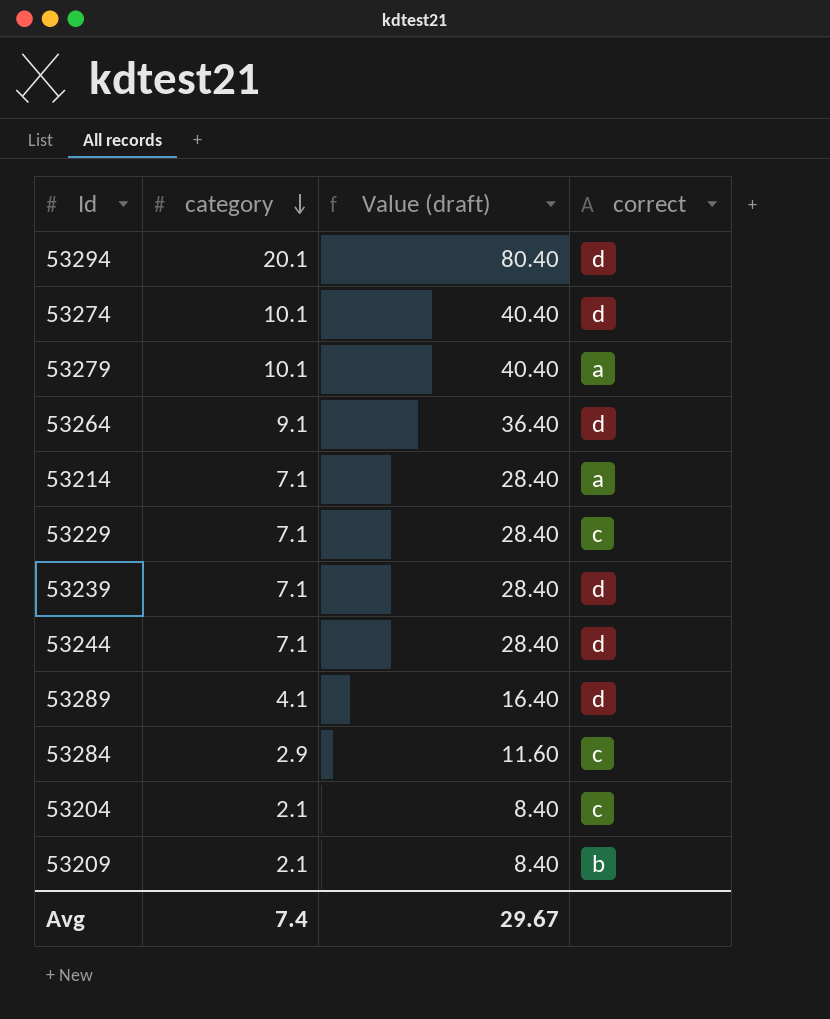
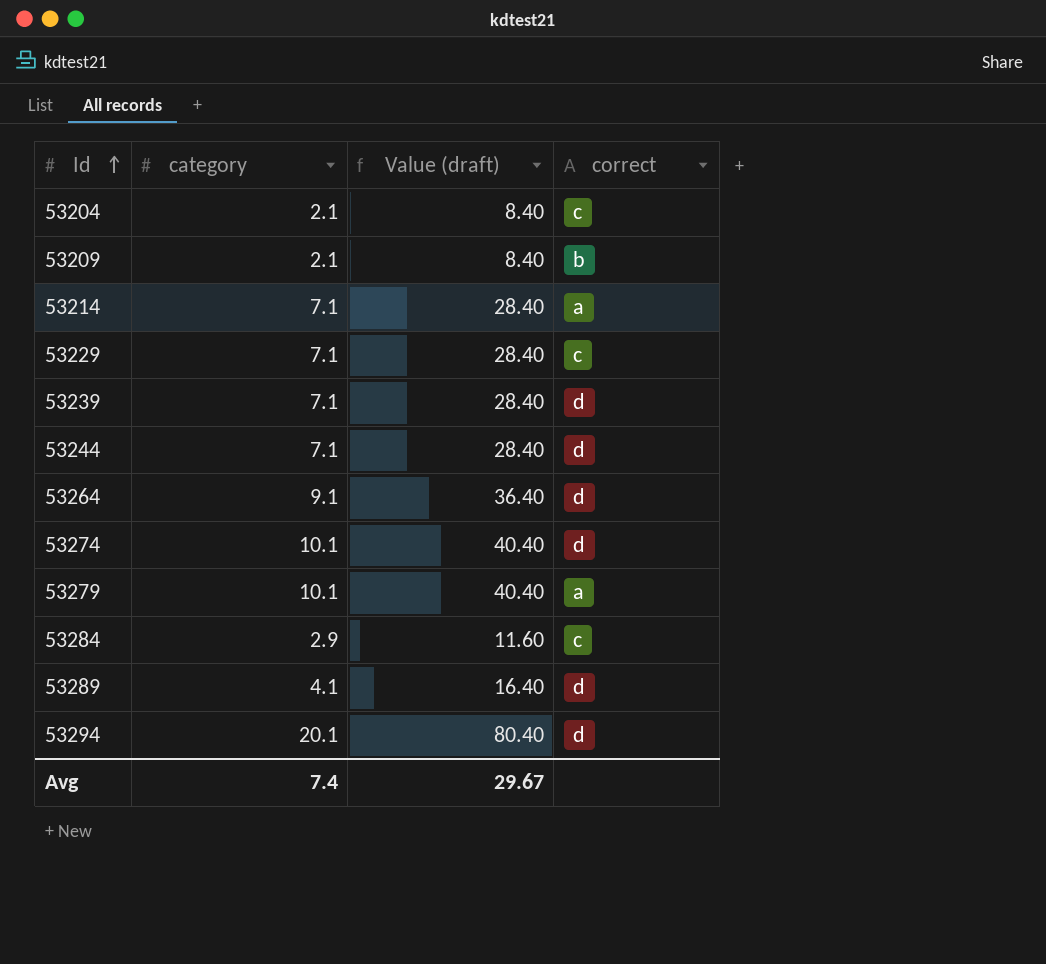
row order: category descending -> Id ascending

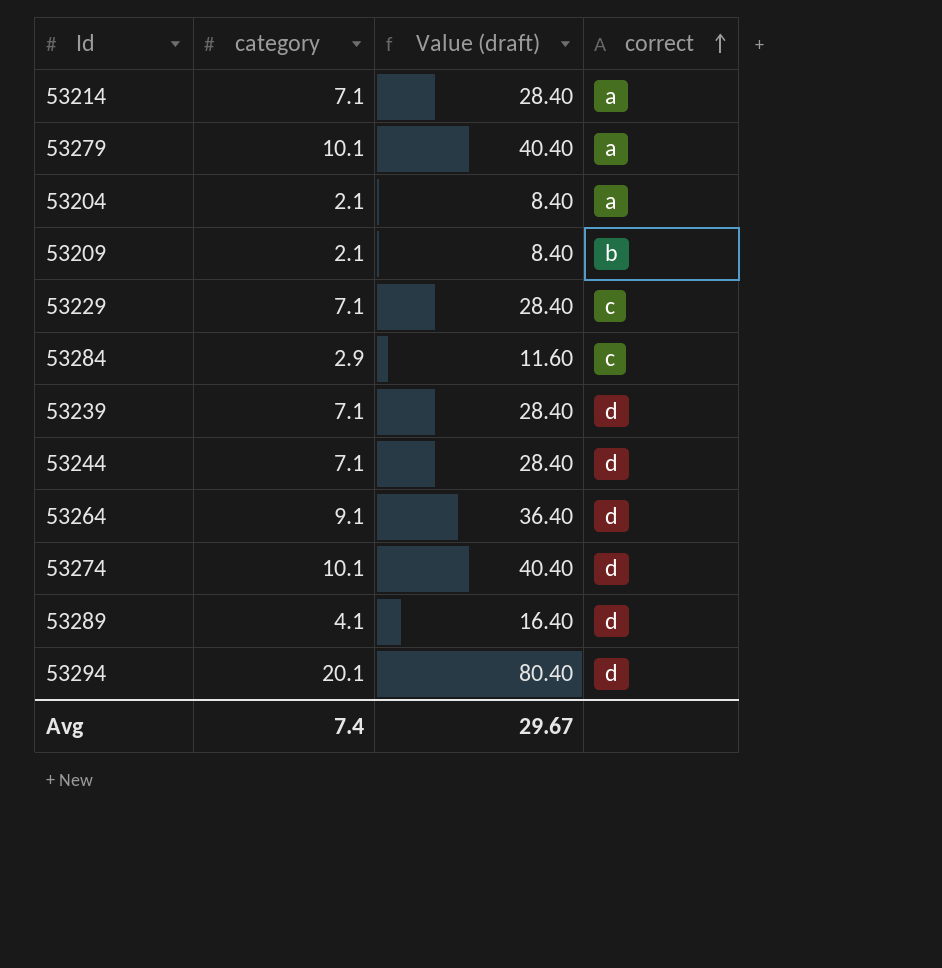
row order: Id ascending -> correct ascending
53204 | correct: c -> a

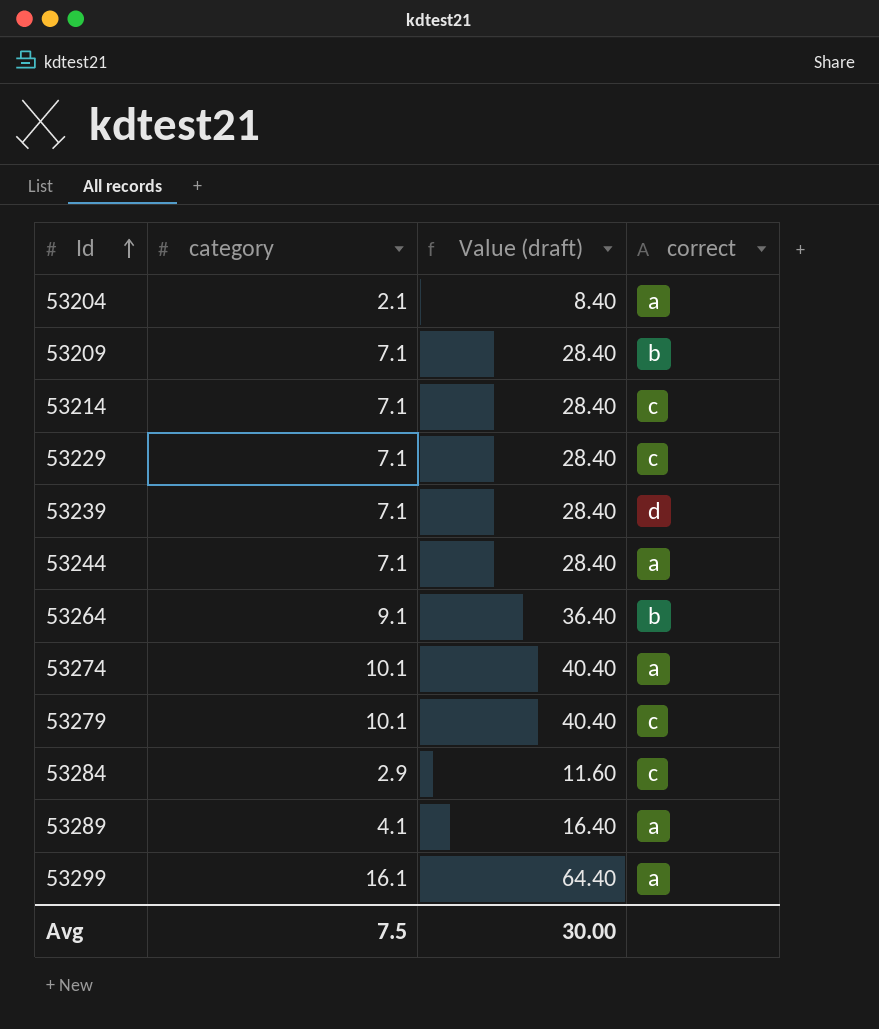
row order: correct ascending -> Id ascending
row 53294: 20.1 | 80.40 | d -> none
53209 | category: 2.1 -> 7.1
53209 | Value (draft): 8.40 -> 28.40
53214 | correct: a -> c
53244 | correct: d -> a
53264 | correct: d -> b
53274 | correct: d -> a
53279 | correct: a -> c
53289 | correct: d -> a
row 53299: none -> 16.1 | 64.40 | a
Avg | category: 7.4 -> 7.5
Avg | Value (draft): 29.67 -> 30.00

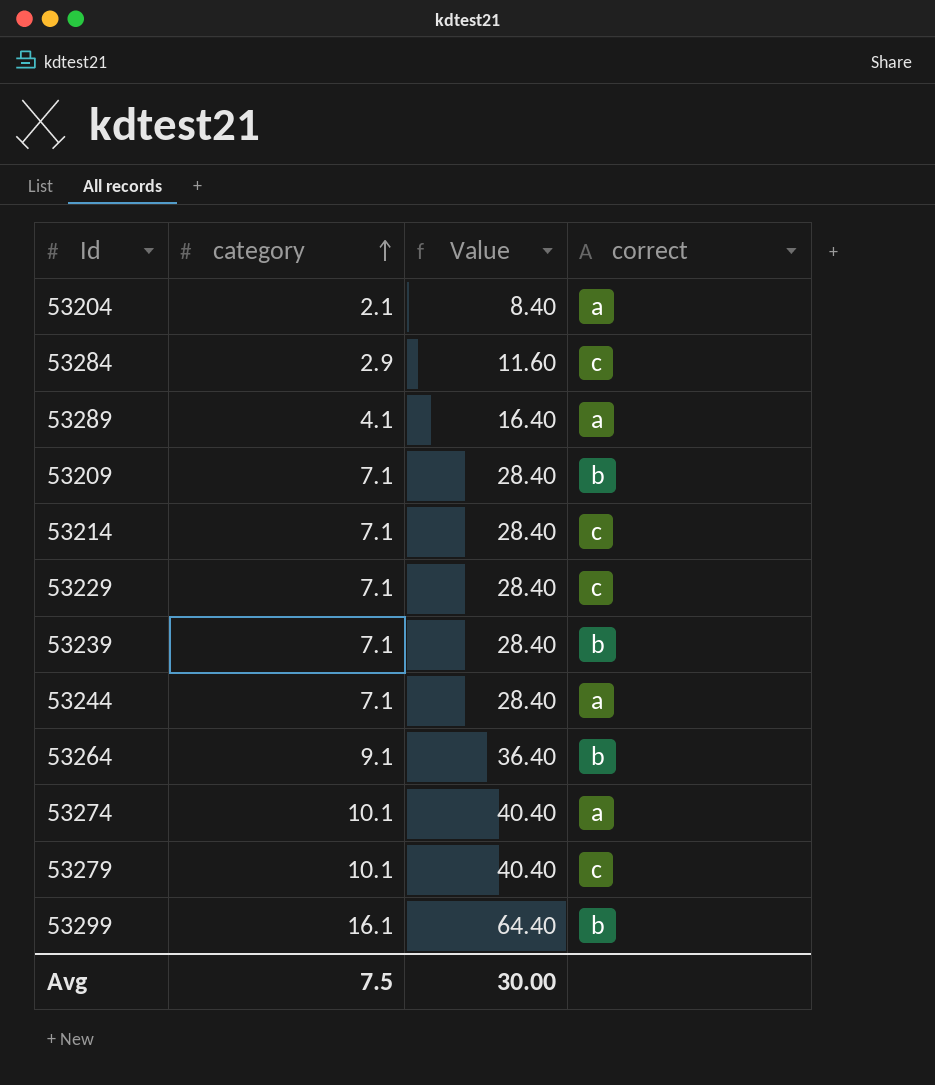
row order: Id ascending -> category ascending
column name: Value (draft) -> Value
53239 | correct: d -> b
53299 | correct: a -> b

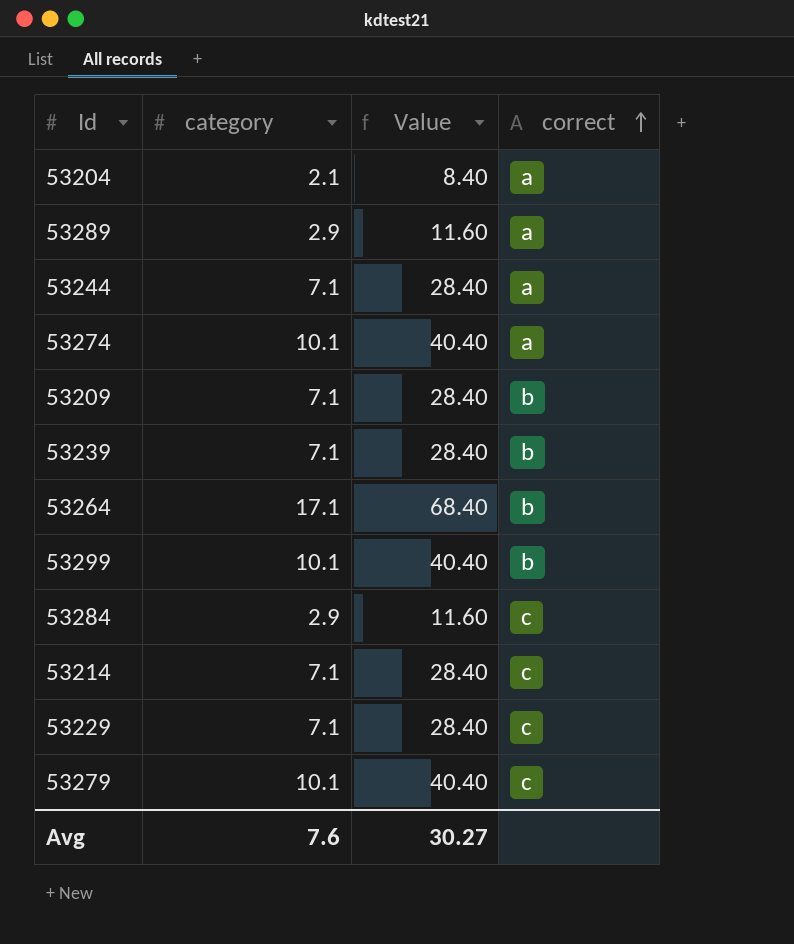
row order: category ascending -> correct ascending
53289 | category: 4.1 -> 2.9
53289 | Value: 16.40 -> 11.60
53264 | category: 9.1 -> 17.1
53264 | Value: 36.40 -> 68.40
53299 | category: 16.1 -> 10.1
53299 | Value: 64.40 -> 40.40
Avg | category: 7.5 -> 7.6
Avg | Value: 30.00 -> 30.27

